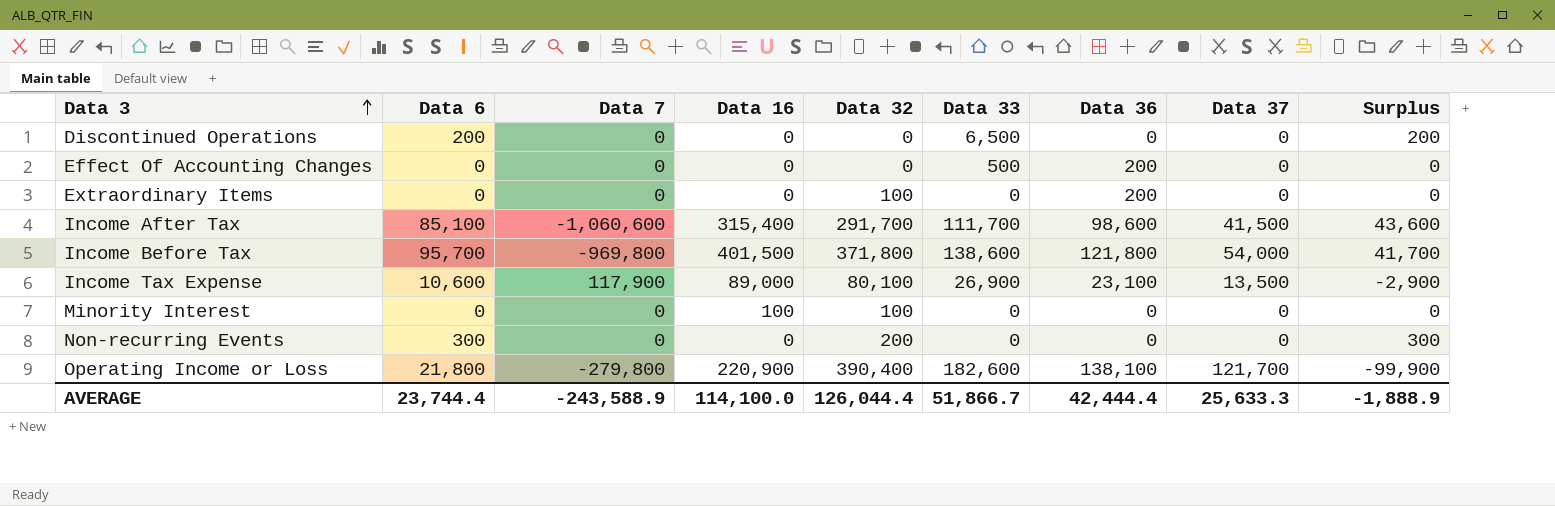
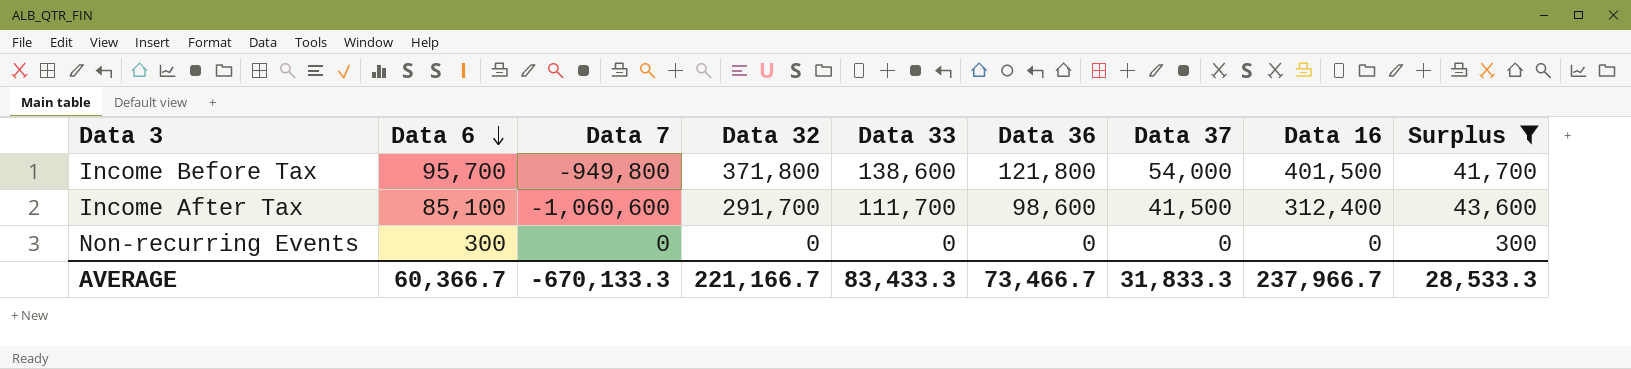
filter: none -> Surplus >= 300
row order: Data 3 ascending -> Data 6 descending
column Data 16 | position: 4 -> 8
Income Before Tax | Data 7: -969,800 -> -949,800
Income After Tax | Data 16: 315,400 -> 312,400
Non-recurring Events | Data 32: 200 -> 0
AVERAGE | Data 6: 23,744.4 -> 60,366.7
AVERAGE | Data 7: -243,588.9 -> -670,133.3
AVERAGE | Data 32: 126,044.4 -> 221,166.7
AVERAGE | Data 33: 51,866.7 -> 83,433.3
AVERAGE | Data 36: 42,444.4 -> 73,466.7
AVERAGE | Data 37: 25,633.3 -> 31,833.3
AVERAGE | Data 16: 114,100.0 -> 237,966.7
AVERAGE | Surplus: -1,888.9 -> 28,533.3

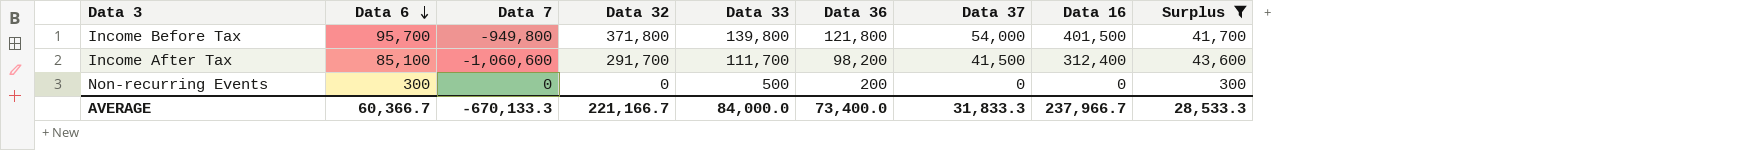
Income Before Tax | Data 33: 138,600 -> 139,800
Income After Tax | Data 36: 98,600 -> 98,200
Non-recurring Events | Data 33: 0 -> 500
Non-recurring Events | Data 36: 0 -> 200
AVERAGE | Data 33: 83,433.3 -> 84,000.0
AVERAGE | Data 36: 73,466.7 -> 73,400.0

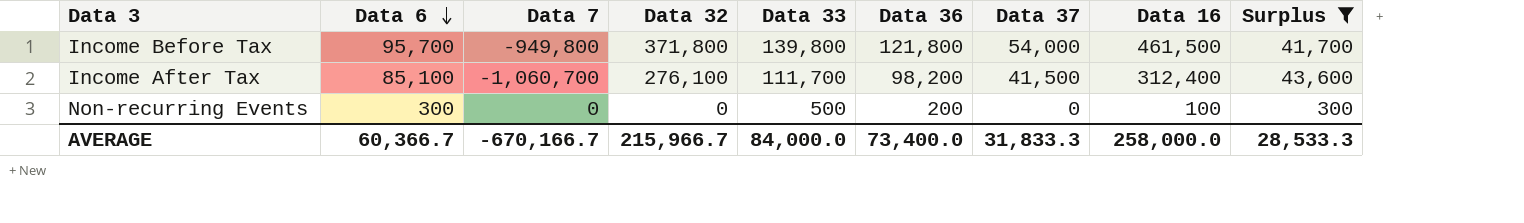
Income Before Tax | Data 16: 401,500 -> 461,500
Income After Tax | Data 7: -1,060,600 -> -1,060,700
Income After Tax | Data 32: 291,700 -> 276,100
Non-recurring Events | Data 16: 0 -> 100
AVERAGE | Data 7: -670,133.3 -> -670,166.7
AVERAGE | Data 32: 221,166.7 -> 215,966.7
AVERAGE | Data 16: 237,966.7 -> 258,000.0

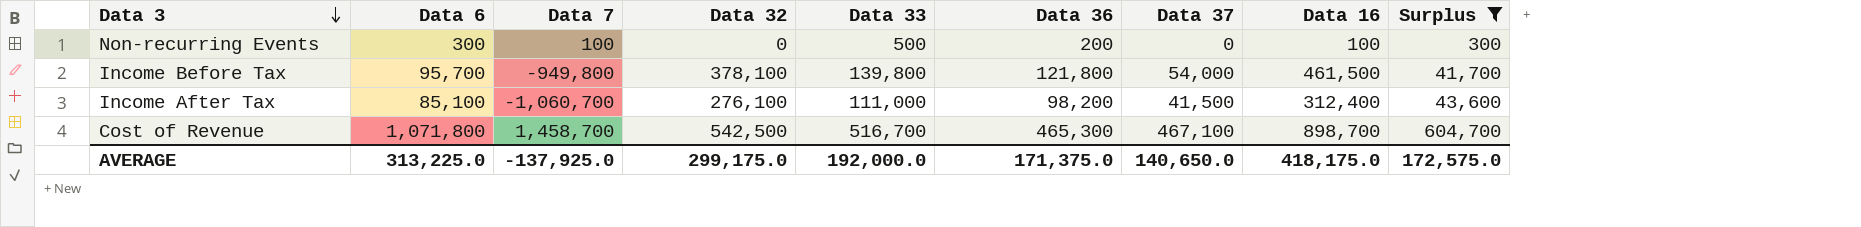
row order: Data 6 descending -> Data 3 descending
Non-recurring Events | Data 7: 0 -> 100
Income Before Tax | Data 32: 371,800 -> 378,100
Income After Tax | Data 33: 111,700 -> 111,000
row Cost of Revenue: none -> 1,071,800 | 1,458,700 | 542,500 | 516,700 | 465,300 | 467,100 | 898,700 | 604,700
AVERAGE | Data 6: 60,366.7 -> 313,225.0
AVERAGE | Data 7: -670,166.7 -> -137,925.0
AVERAGE | Data 32: 215,966.7 -> 299,175.0
AVERAGE | Data 33: 84,000.0 -> 192,000.0
AVERAGE | Data 36: 73,400.0 -> 171,375.0
AVERAGE | Data 37: 31,833.3 -> 140,650.0
AVERAGE | Data 16: 258,000.0 -> 418,175.0
AVERAGE | Surplus: 28,533.3 -> 172,575.0

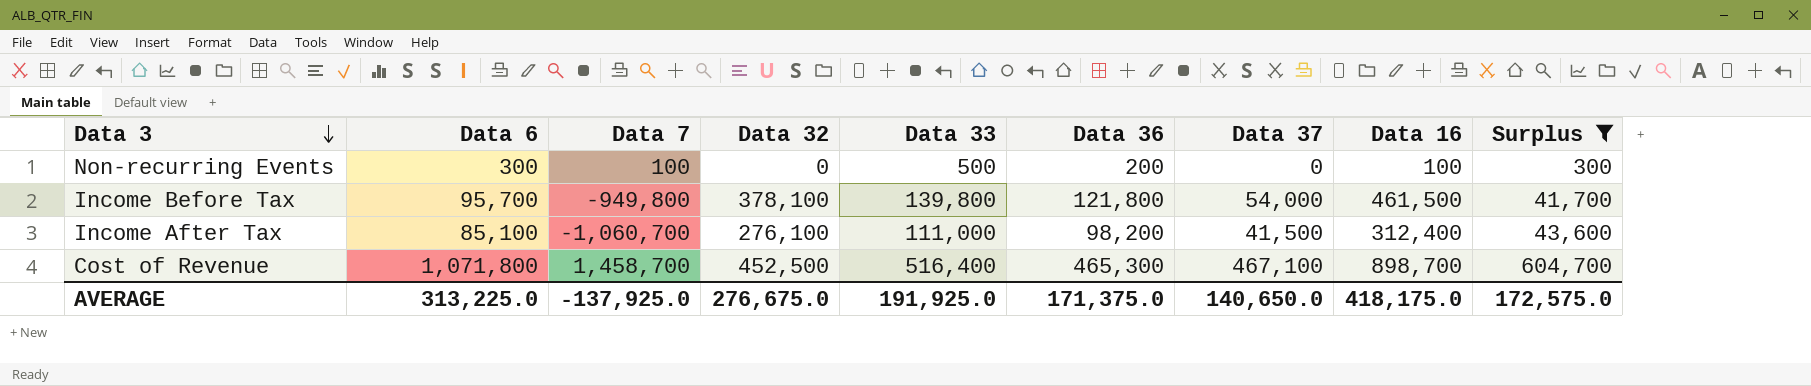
Cost of Revenue | Data 32: 542,500 -> 452,500
Cost of Revenue | Data 33: 516,700 -> 516,400
AVERAGE | Data 32: 299,175.0 -> 276,675.0
AVERAGE | Data 33: 192,000.0 -> 191,925.0

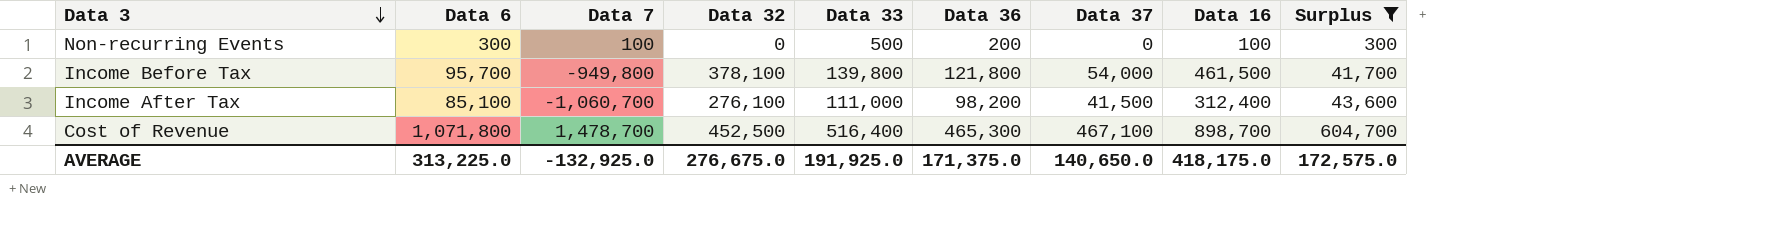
Cost of Revenue | Data 7: 1,458,700 -> 1,478,700
AVERAGE | Data 7: -137,925.0 -> -132,925.0

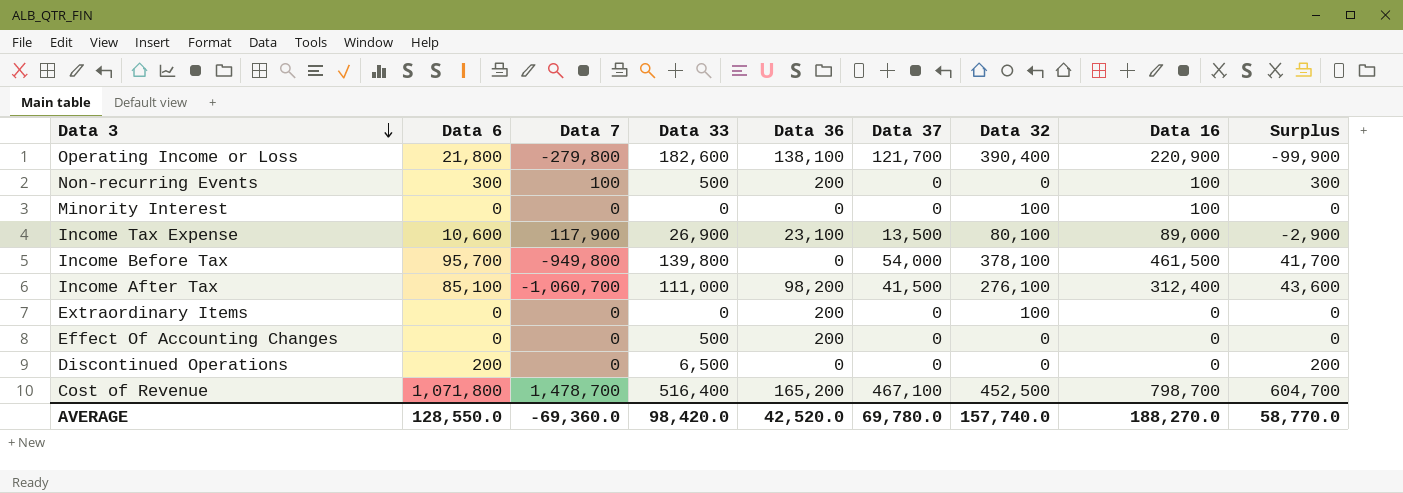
filter: Surplus >= 300 -> none
column Data 32 | position: 4 -> 7
Income Before Tax | Data 36: 121,800 -> 0
Cost of Revenue | Data 36: 465,300 -> 165,200
Cost of Revenue | Data 16: 898,700 -> 798,700
AVERAGE | Data 6: 313,225.0 -> 128,550.0
AVERAGE | Data 7: -132,925.0 -> -69,360.0
AVERAGE | Data 33: 191,925.0 -> 98,420.0
AVERAGE | Data 36: 171,375.0 -> 42,520.0
AVERAGE | Data 37: 140,650.0 -> 69,780.0
AVERAGE | Data 32: 276,675.0 -> 157,740.0
AVERAGE | Data 16: 418,175.0 -> 188,270.0
AVERAGE | Surplus: 172,575.0 -> 58,770.0

